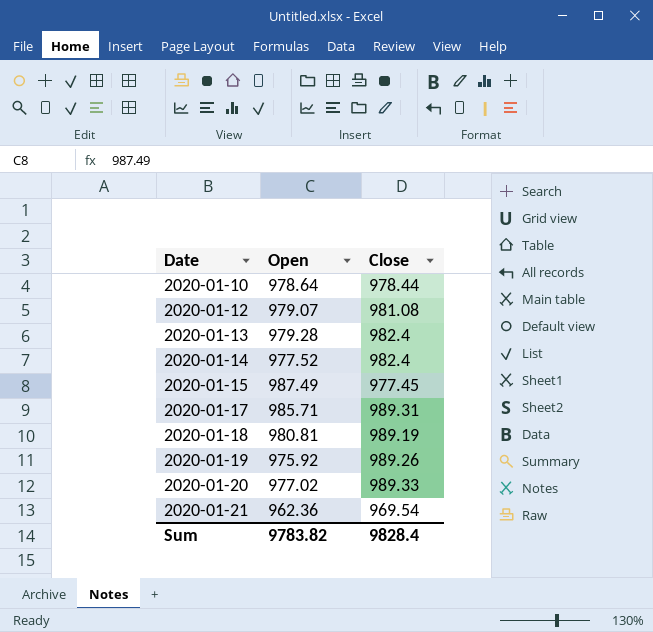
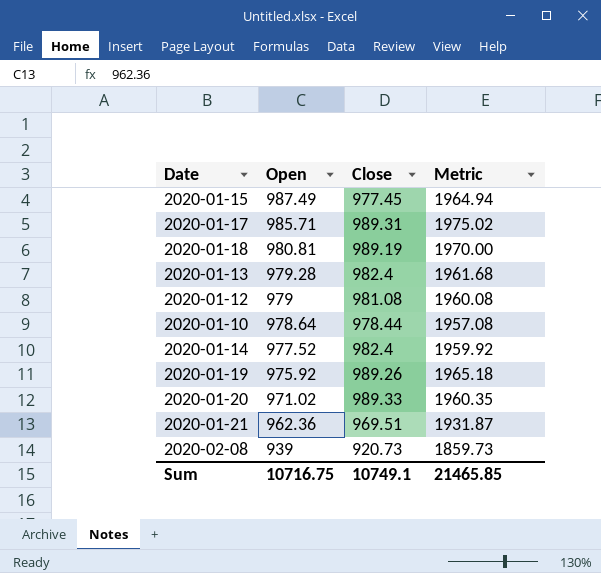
row order: Date ascending -> Open descending
column Metric | formula: none -> [Open] + [Close]
2020-01-12 | Open: 979.07 -> 979
2020-01-20 | Open: 977.02 -> 971.02
2020-01-21 | Close: 969.54 -> 969.51
row 2020-02-08: none -> 939 | 920.73 | 1859.73
Sum | Open: 9783.82 -> 10716.75
Sum | Close: 9828.4 -> 10749.1

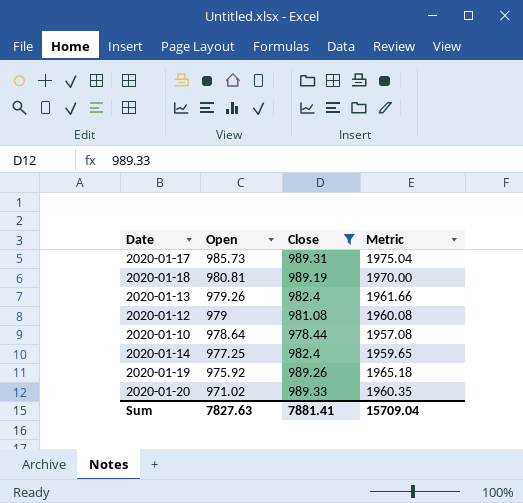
filter: none -> Close >= 978.44
2020-01-17 | Open: 985.71 -> 985.73
2020-01-17 | Metric: 1975.02 -> 1975.04
2020-01-13 | Open: 979.28 -> 979.26
2020-01-13 | Metric: 1961.68 -> 1961.66
2020-01-14 | Open: 977.52 -> 977.25
2020-01-14 | Metric: 1959.92 -> 1959.65
Sum | Open: 10716.75 -> 7827.63
Sum | Close: 10749.1 -> 7881.41
Sum | Metric: 21465.85 -> 15709.04

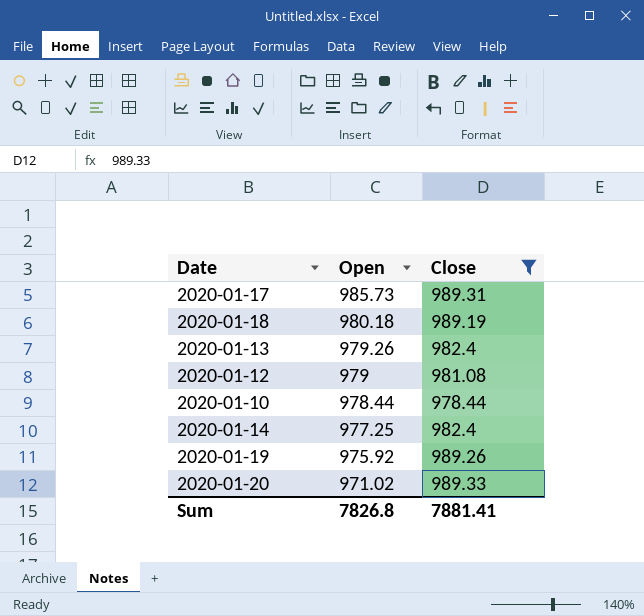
column Metric | formula: [Open] + [Close] -> none
2020-01-18 | Open: 980.81 -> 980.18
2020-01-10 | Open: 978.64 -> 978.44
Sum | Open: 7827.63 -> 7826.8

